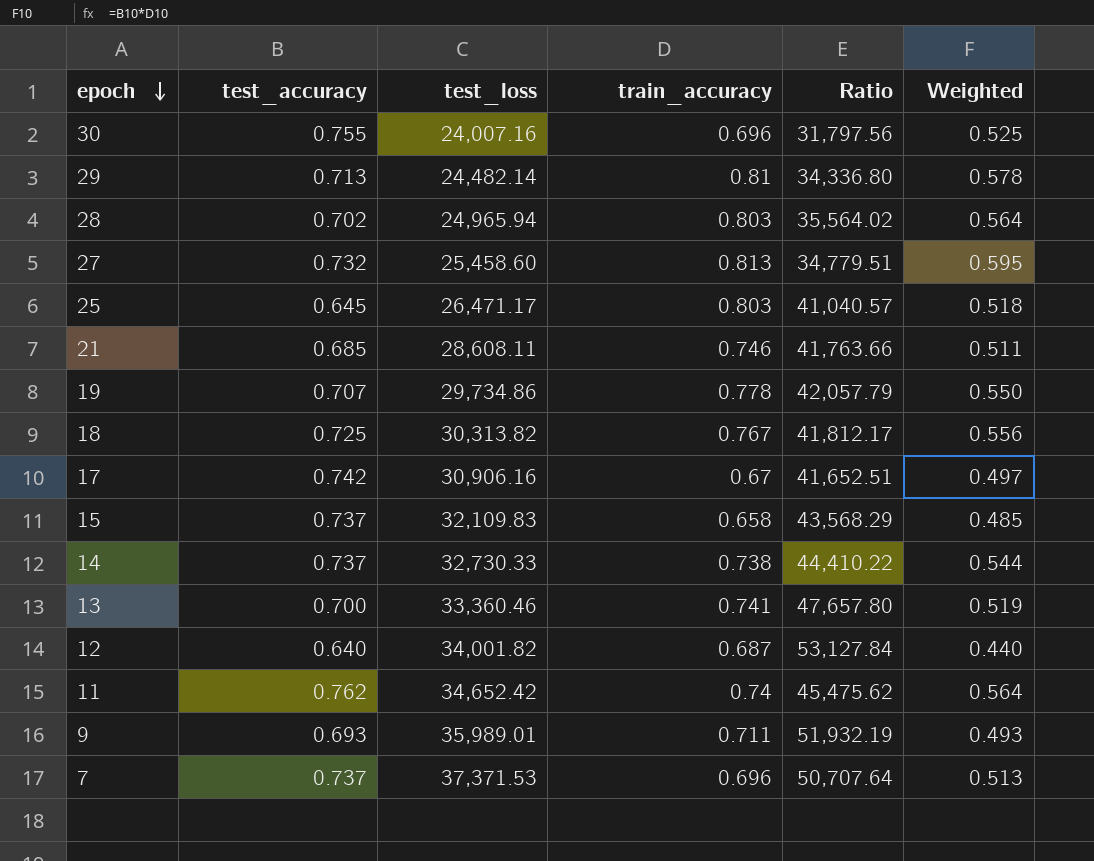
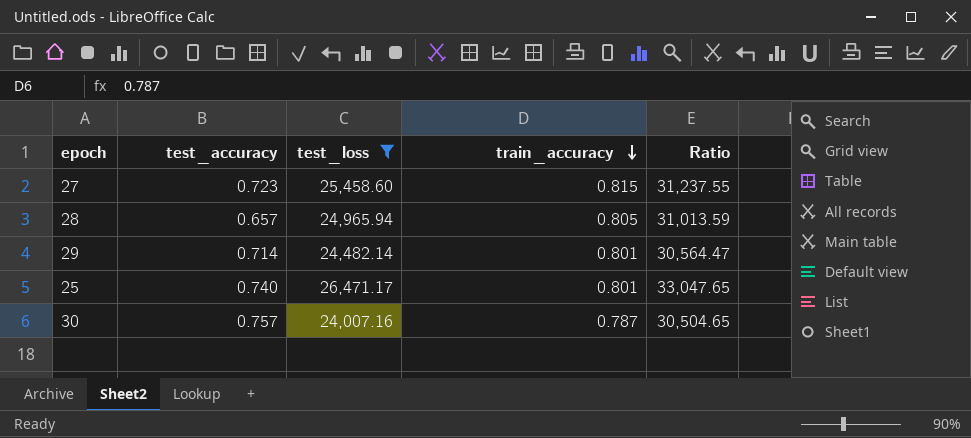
filter: none -> test_loss <= 26,471.17
row order: epoch descending -> train_accuracy descending
column Weighted | formula: [test_accuracy] * [train_accuracy] -> none
column Ratio | formula: [test_loss] / [test_accuracy] -> [test_loss] / [train_accuracy]
27 | test_accuracy: 0.732 -> 0.723
27 | train_accuracy: 0.813 -> 0.815
28 | test_accuracy: 0.702 -> 0.657
28 | train_accuracy: 0.803 -> 0.805
29 | test_accuracy: 0.713 -> 0.714
29 | train_accuracy: 0.81 -> 0.801
25 | test_accuracy: 0.645 -> 0.740
25 | train_accuracy: 0.803 -> 0.801
30 | test_accuracy: 0.755 -> 0.757
30 | train_accuracy: 0.696 -> 0.787

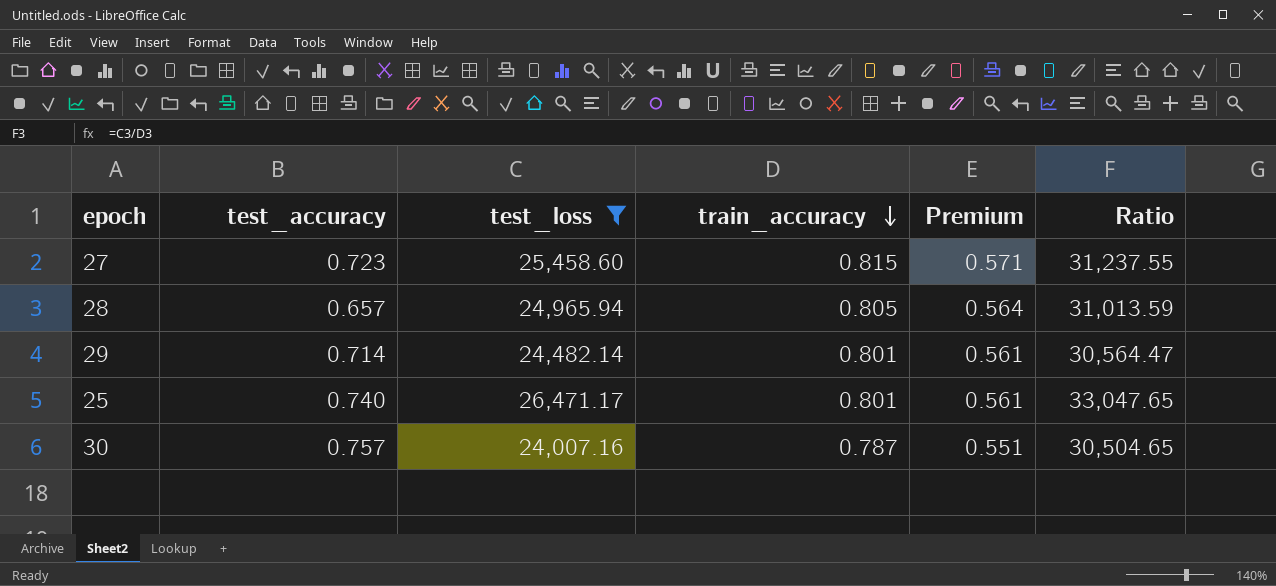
column Premium | formula: none -> [train_accuracy] * 0.7

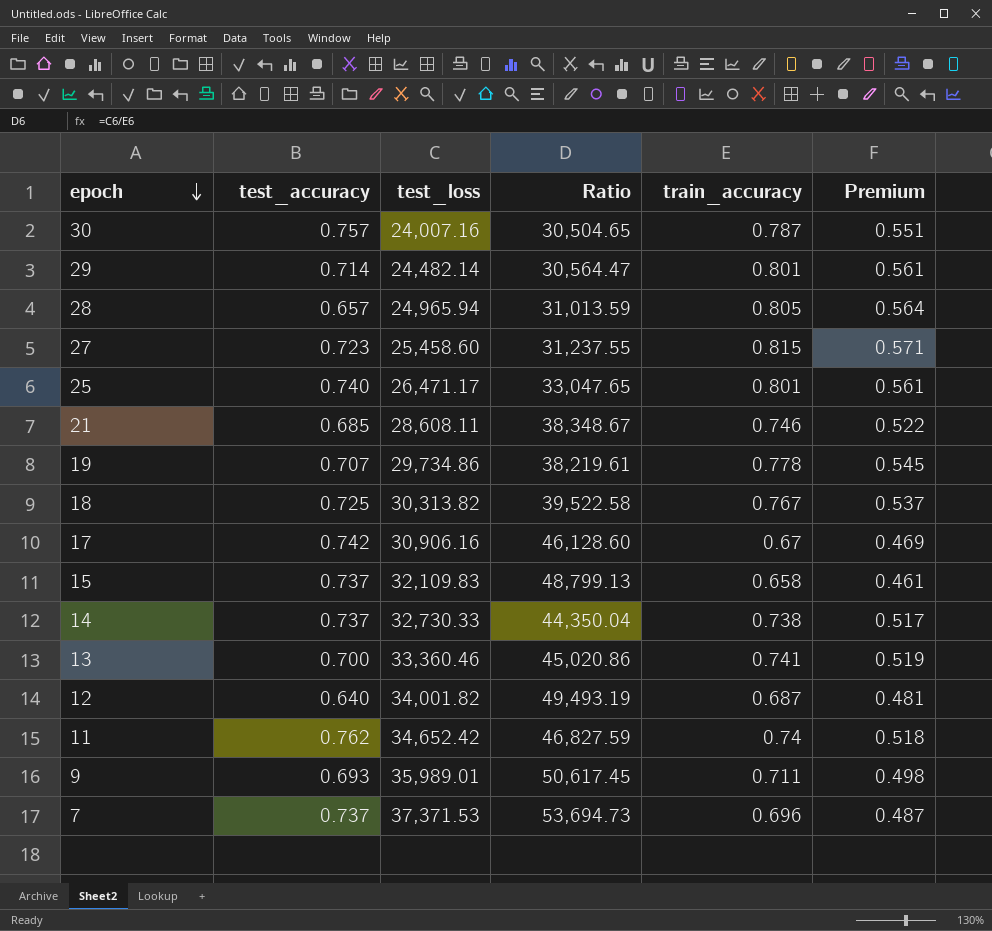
filter: test_loss <= 26,471.17 -> none
row order: train_accuracy descending -> epoch descending
column Ratio | position: 6 -> 4

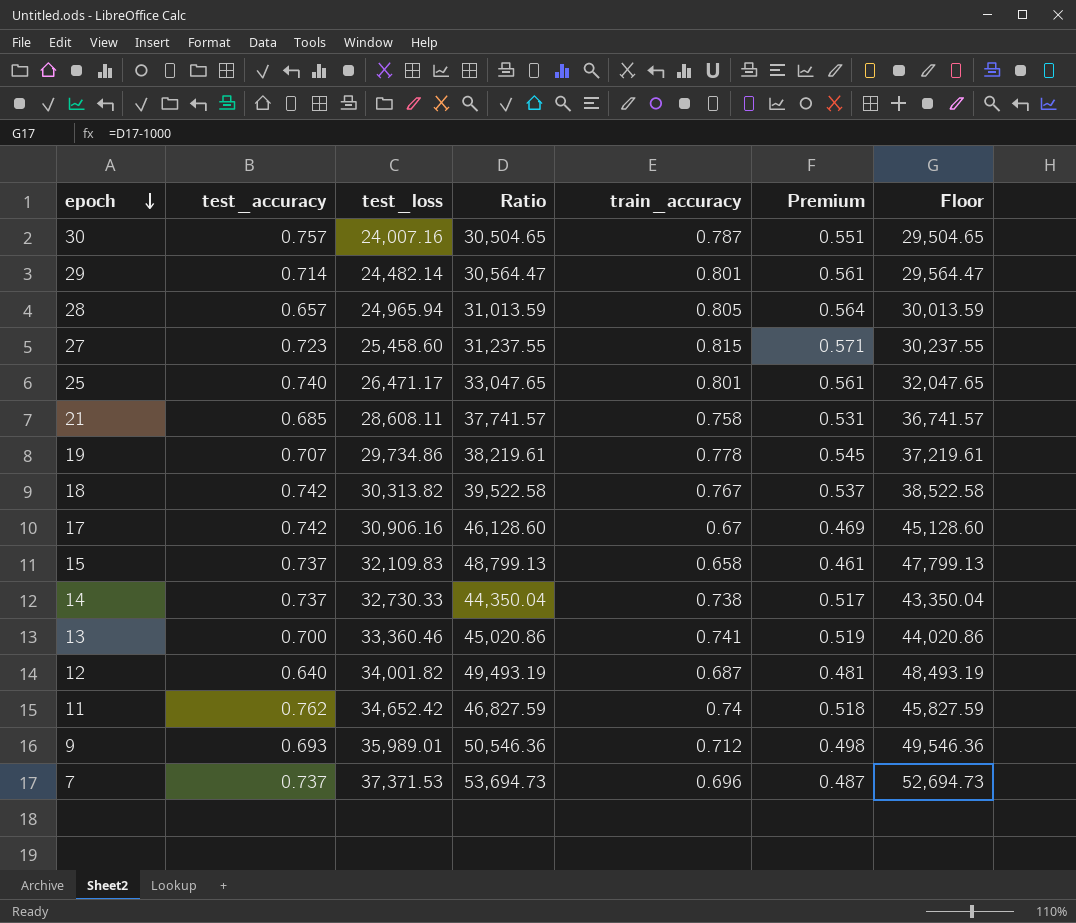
column Floor | formula: none -> [Ratio] - 1000
21 | Ratio: 38,348.67 -> 37,741.57
21 | train_accuracy: 0.746 -> 0.758
21 | Premium: 0.522 -> 0.531
18 | test_accuracy: 0.725 -> 0.742
9 | Ratio: 50,617.45 -> 50,546.36
9 | train_accuracy: 0.711 -> 0.712

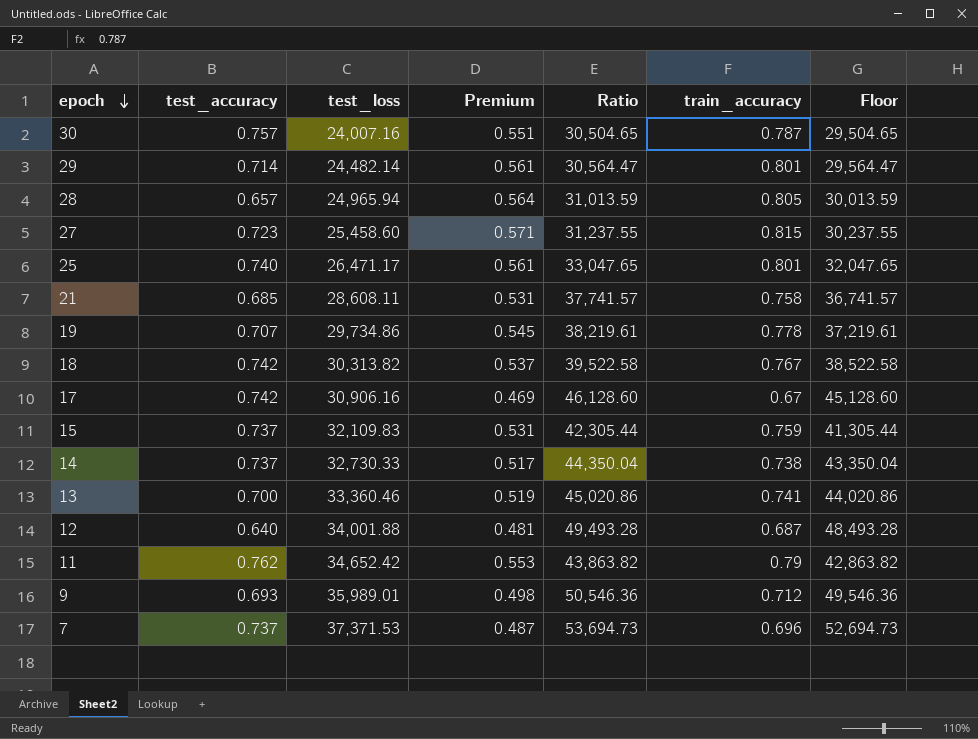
column Premium | position: 6 -> 4
15 | Premium: 0.461 -> 0.531
15 | Ratio: 48,799.13 -> 42,305.44
15 | train_accuracy: 0.658 -> 0.759
15 | Floor: 47,799.13 -> 41,305.44
12 | test_loss: 34,001.82 -> 34,001.88
12 | Ratio: 49,493.19 -> 49,493.28
12 | Floor: 48,493.19 -> 48,493.28
11 | Premium: 0.518 -> 0.553
11 | Ratio: 46,827.59 -> 43,863.82
11 | train_accuracy: 0.74 -> 0.79
11 | Floor: 45,827.59 -> 42,863.82

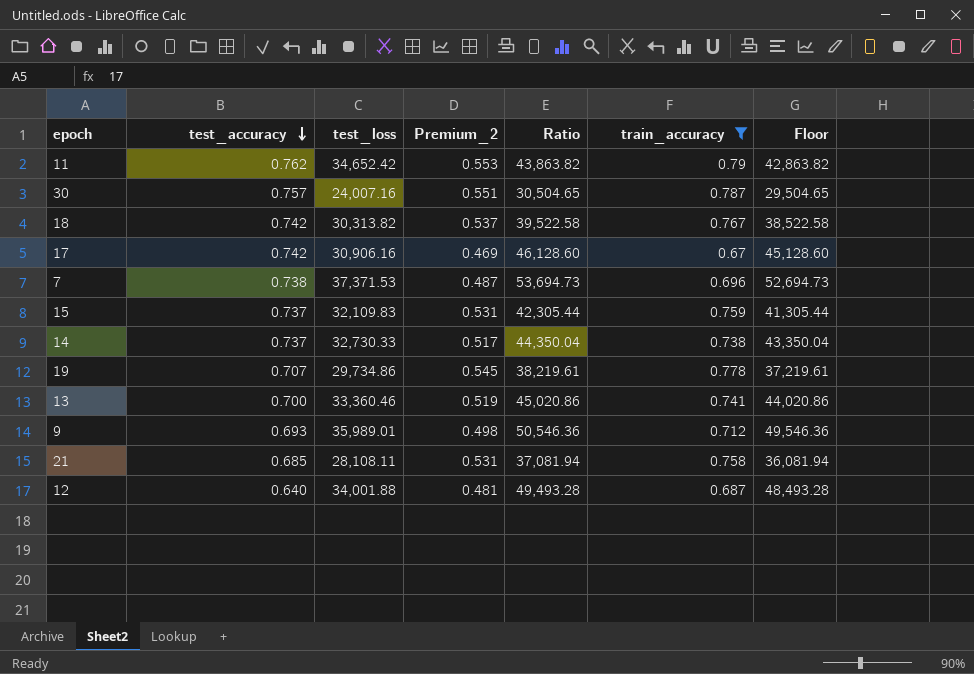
filter: none -> train_accuracy <= 0.79
row order: epoch descending -> test_accuracy descending
column name: Premium -> Premium_2
7 | test_accuracy: 0.737 -> 0.738
21 | test_loss: 28,608.11 -> 28,108.11
21 | Ratio: 37,741.57 -> 37,081.94
21 | Floor: 36,741.57 -> 36,081.94

